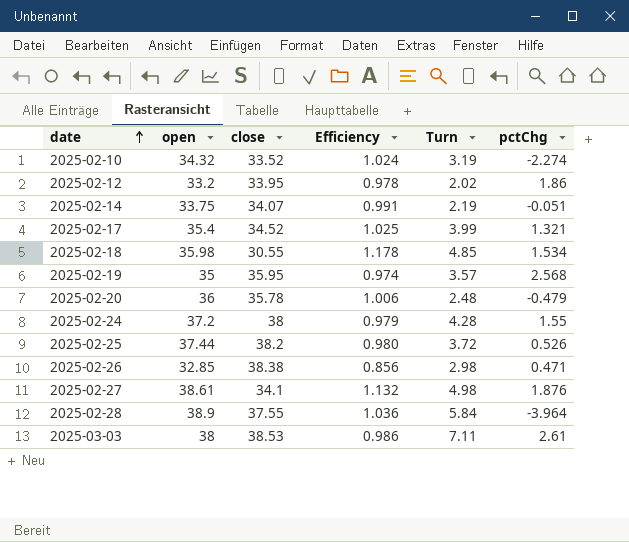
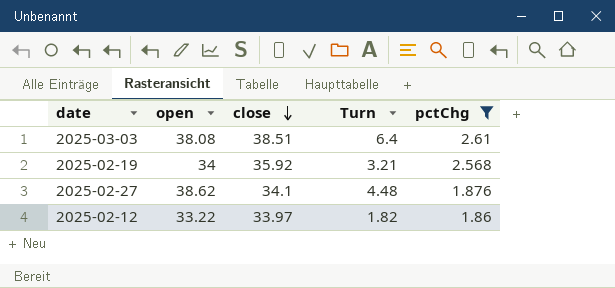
filter: none -> pctChg >= 1.86
row order: date ascending -> close descending
column Efficiency | formula: [open] / [close] -> none
2025-03-03 | open: 38 -> 38.08
2025-03-03 | close: 38.53 -> 38.51
2025-03-03 | Turn: 7.11 -> 6.4
2025-02-19 | open: 35 -> 34
2025-02-19 | close: 35.95 -> 35.92
2025-02-19 | Turn: 3.57 -> 3.21
2025-02-27 | open: 38.61 -> 38.62
2025-02-27 | Turn: 4.98 -> 4.48
2025-02-12 | open: 33.2 -> 33.22
2025-02-12 | close: 33.95 -> 33.97
2025-02-12 | Turn: 2.02 -> 1.82

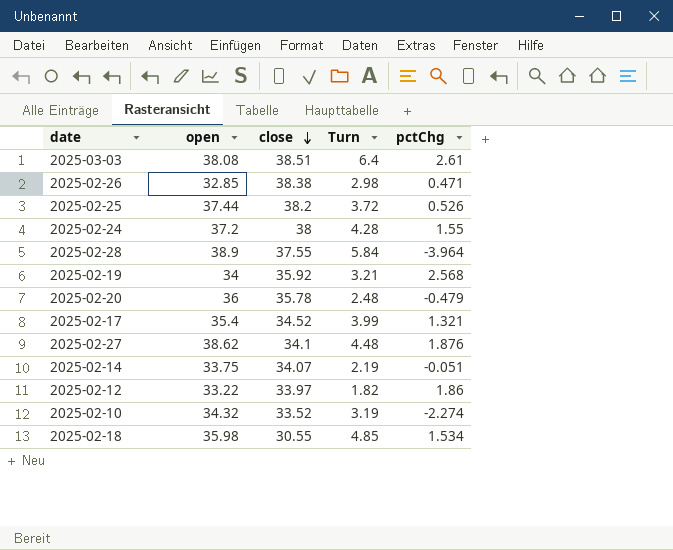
filter: pctChg >= 1.86 -> none

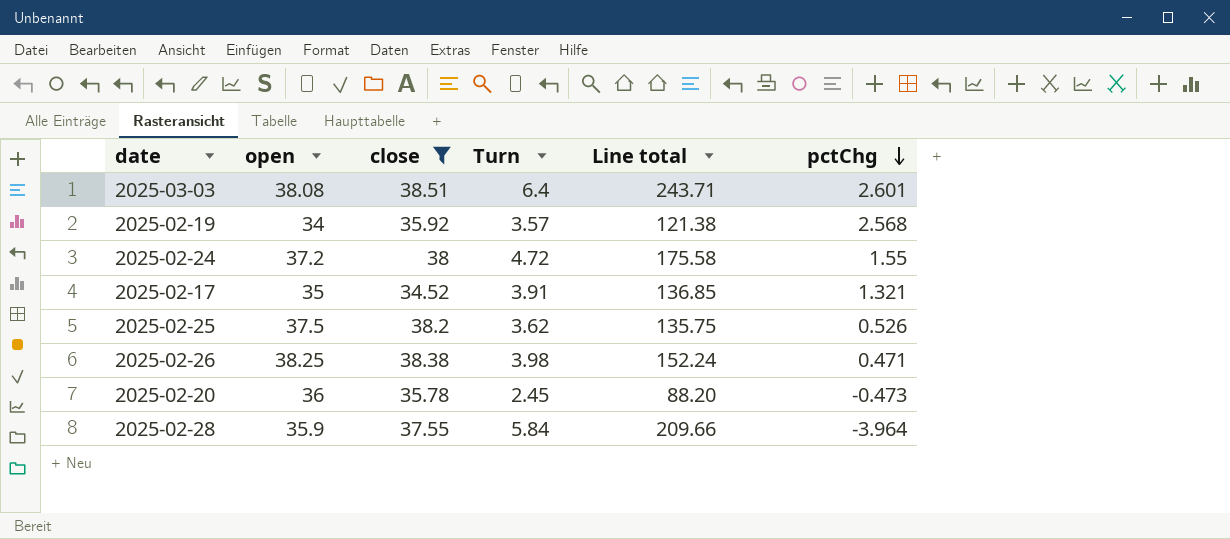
filter: none -> close >= 34.52
row order: close descending -> pctChg descending
column Line total | formula: none -> [open] * [Turn]
2025-03-03 | pctChg: 2.61 -> 2.601
2025-02-19 | Turn: 3.21 -> 3.57
2025-02-24 | Turn: 4.28 -> 4.72
2025-02-17 | open: 35.4 -> 35
2025-02-17 | Turn: 3.99 -> 3.91
2025-02-25 | open: 37.44 -> 37.5
2025-02-25 | Turn: 3.72 -> 3.62
2025-02-26 | open: 32.85 -> 38.25
2025-02-26 | Turn: 2.98 -> 3.98
2025-02-20 | Turn: 2.48 -> 2.45
2025-02-20 | pctChg: -0.479 -> -0.473
2025-02-28 | open: 38.9 -> 35.9

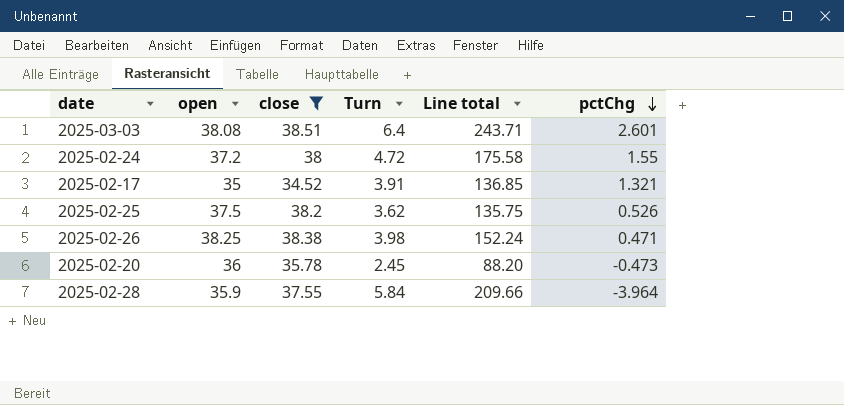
row 2025-02-19: 34 | 35.92 | 3.57 | 121.38 | 2.568 -> none

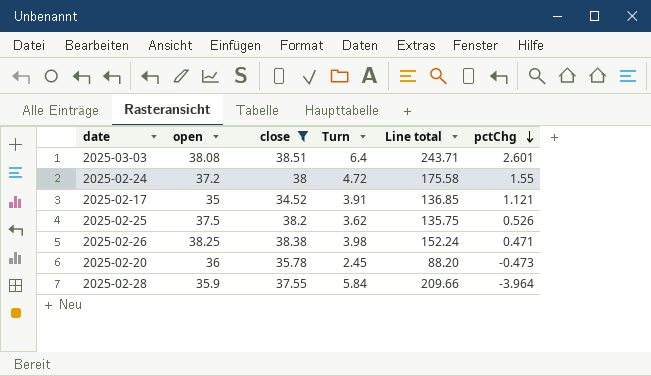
2025-02-17 | pctChg: 1.321 -> 1.121

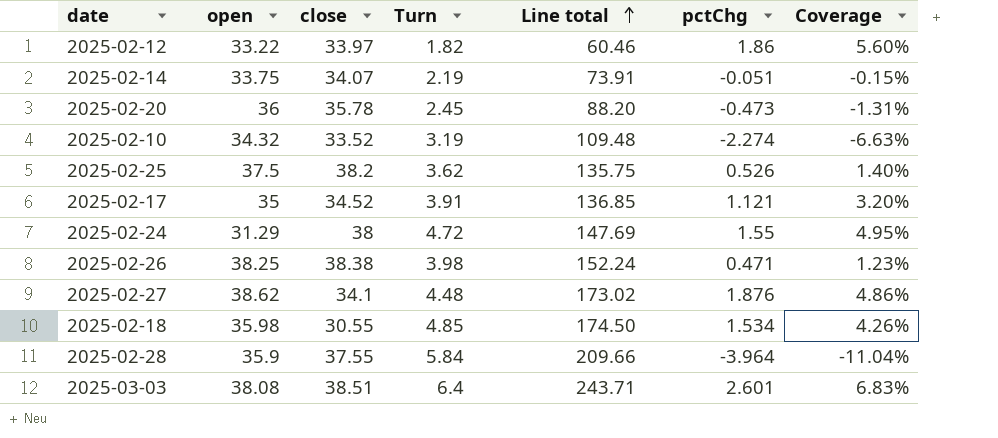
filter: close >= 34.52 -> none
row order: pctChg descending -> Line total ascending
column Coverage | formula: none -> [pctChg] / [open]
2025-02-24 | open: 37.2 -> 31.29
2025-02-24 | Line total: 175.58 -> 147.69

